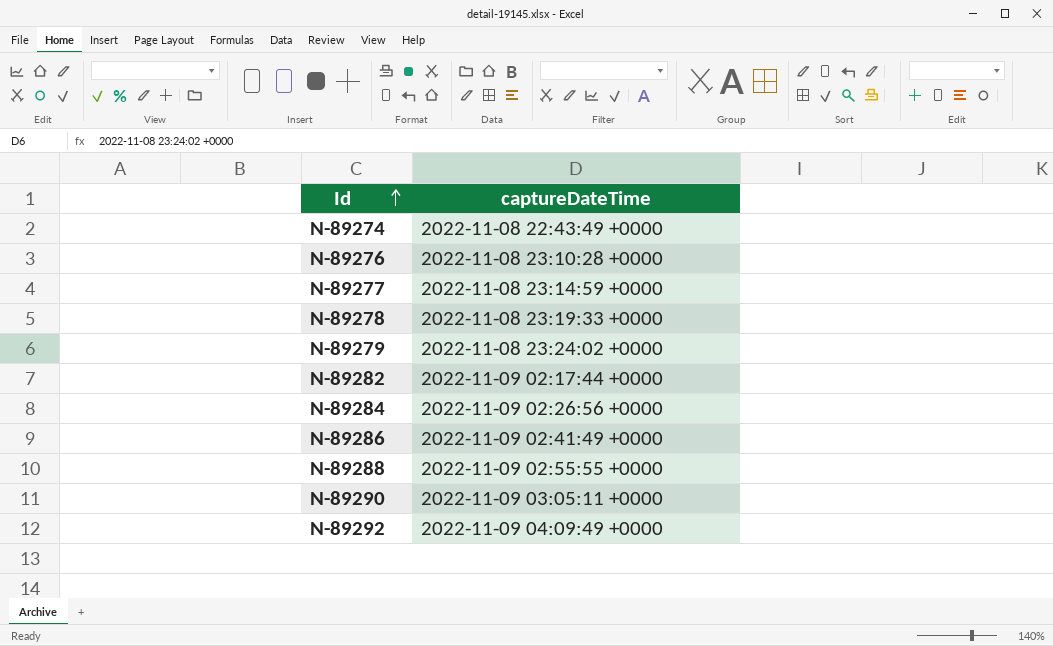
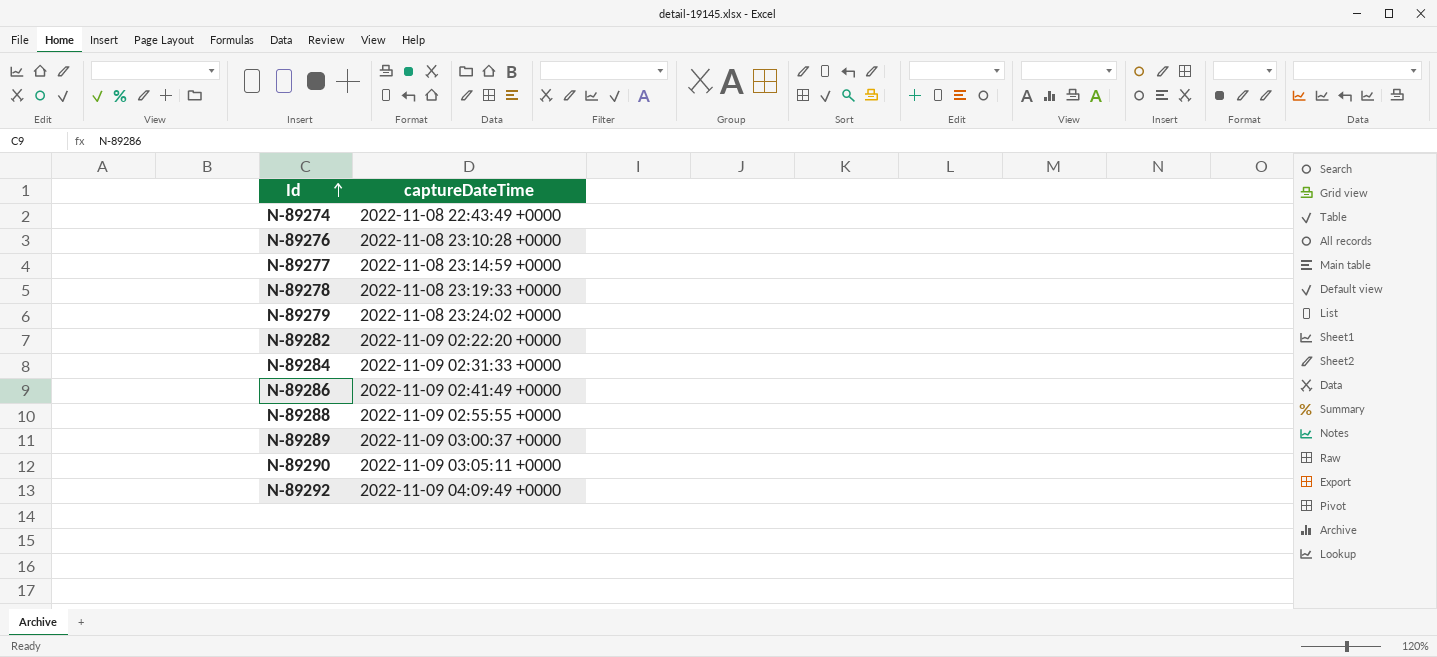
N-89282 | captureDateTime: 2022-11-09 02:17:44 +0000 -> 2022-11-09 02:22:20 +0000
N-89284 | captureDateTime: 2022-11-09 02:26:56 +0000 -> 2022-11-09 02:31:33 +0000
row N-89289: none -> 2022-11-09 03:00:37 +0000

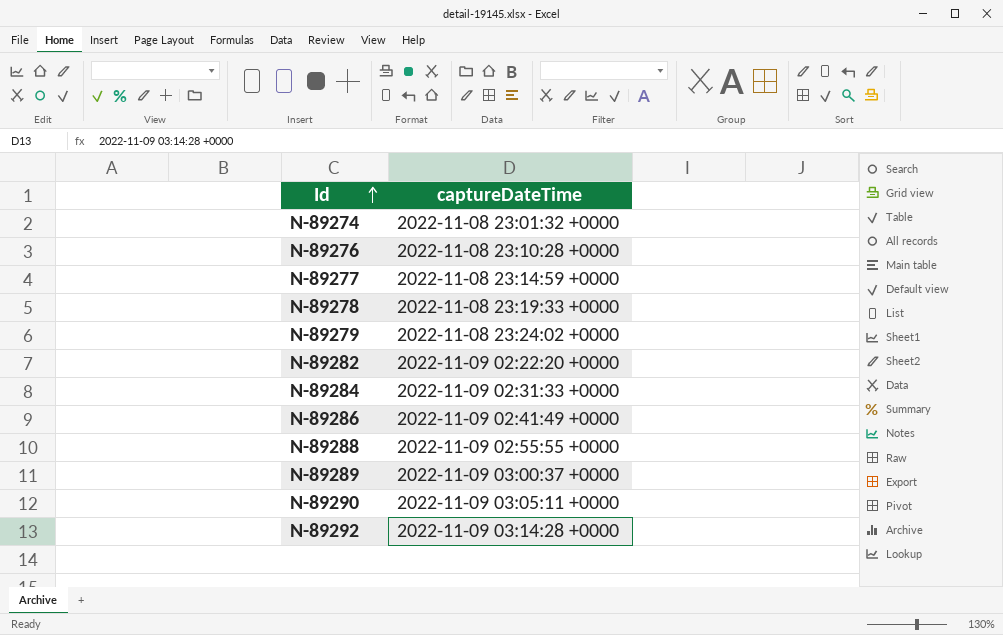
N-89274 | captureDateTime: 2022-11-08 22:43:49 +0000 -> 2022-11-08 23:01:32 +0000
N-89292 | captureDateTime: 2022-11-09 04:09:49 +0000 -> 2022-11-09 03:14:28 +0000

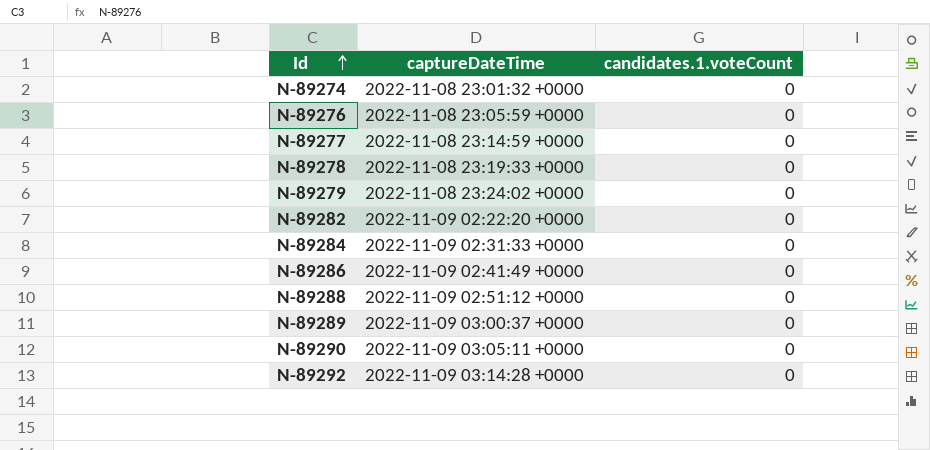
column candidates.1.voteCount | position: none -> 3
N-89276 | captureDateTime: 2022-11-08 23:10:28 +0000 -> 2022-11-08 23:05:59 +0000
N-89288 | captureDateTime: 2022-11-09 02:55:55 +0000 -> 2022-11-09 02:51:12 +0000

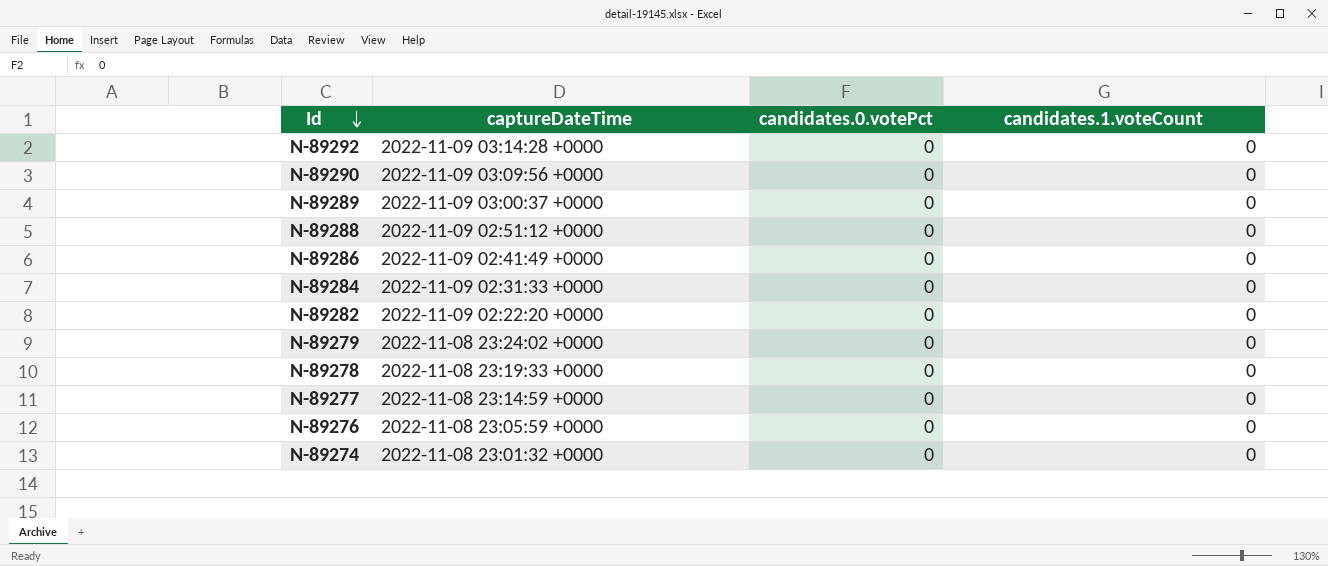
row order: Id ascending -> Id descending
column candidates.0.votePct | position: none -> 3
N-89290 | captureDateTime: 2022-11-09 03:05:11 +0000 -> 2022-11-09 03:09:56 +0000

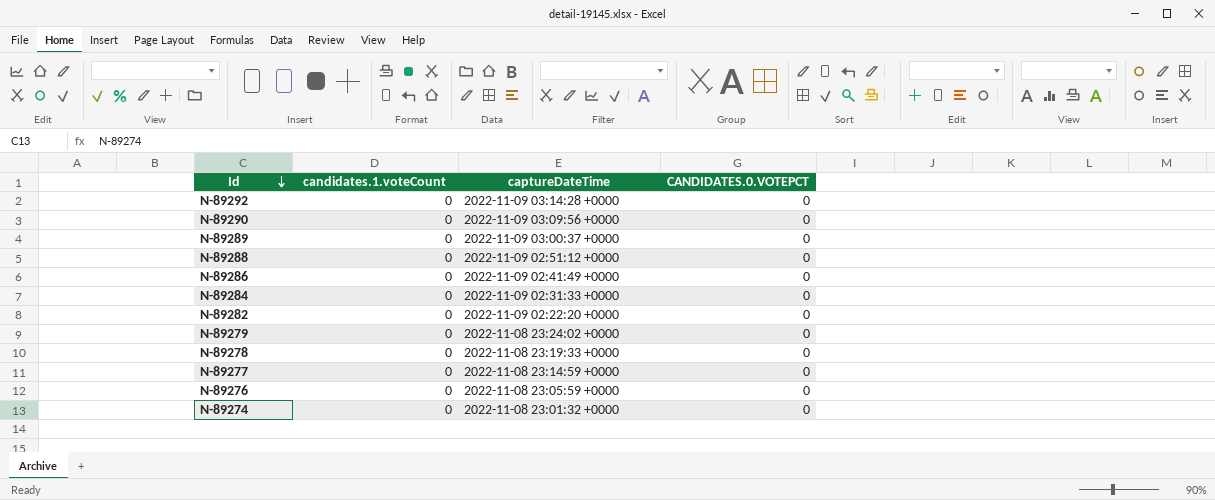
column candidates.1.voteCount | position: 4 -> 2
column name: candidates.0.votePct -> CANDIDATES.0.VOTEPCT

